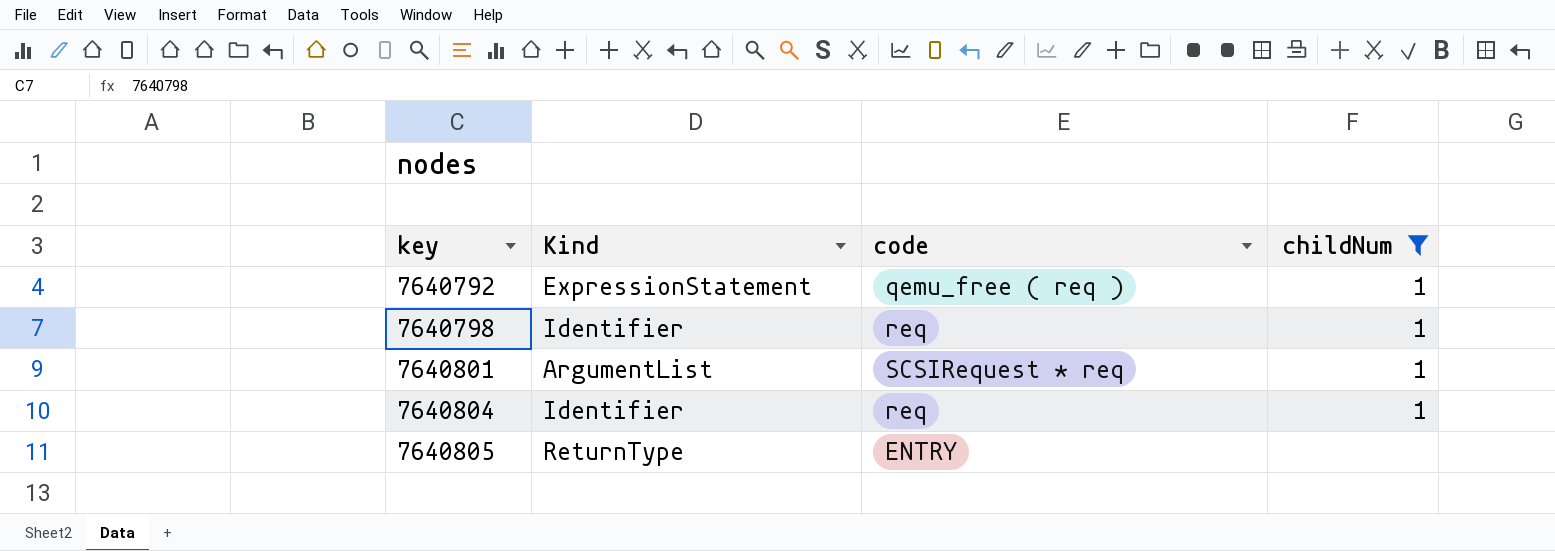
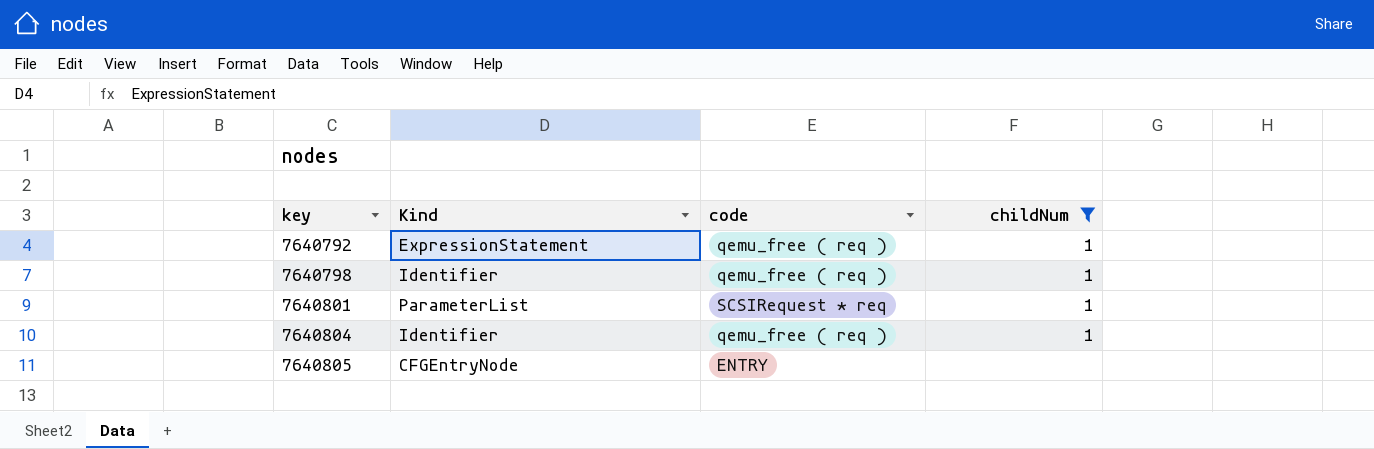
7640798 | code: req -> qemu_free ( req )
7640801 | Kind: ArgumentList -> ParameterList
7640804 | code: req -> qemu_free ( req )
7640805 | Kind: ReturnType -> CFGEntryNode

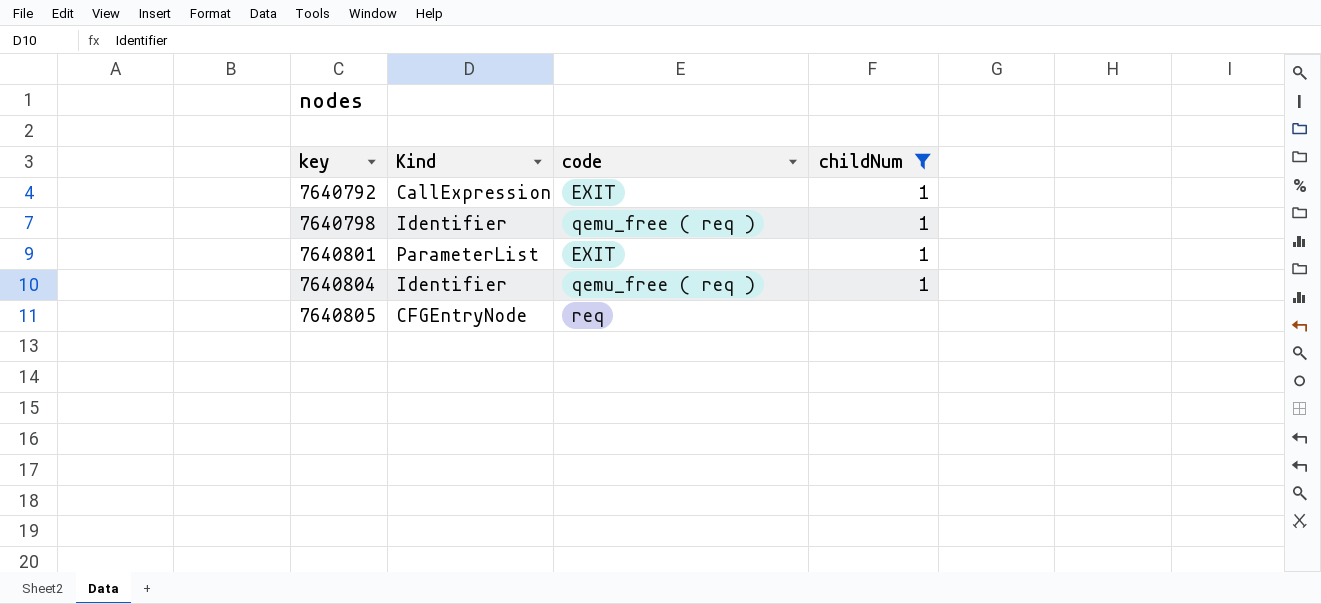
7640792 | Kind: ExpressionStatement -> CallExpression
7640792 | code: qemu_free ( req ) -> EXIT
7640801 | code: SCSIRequest * req -> EXIT
7640805 | code: ENTRY -> req

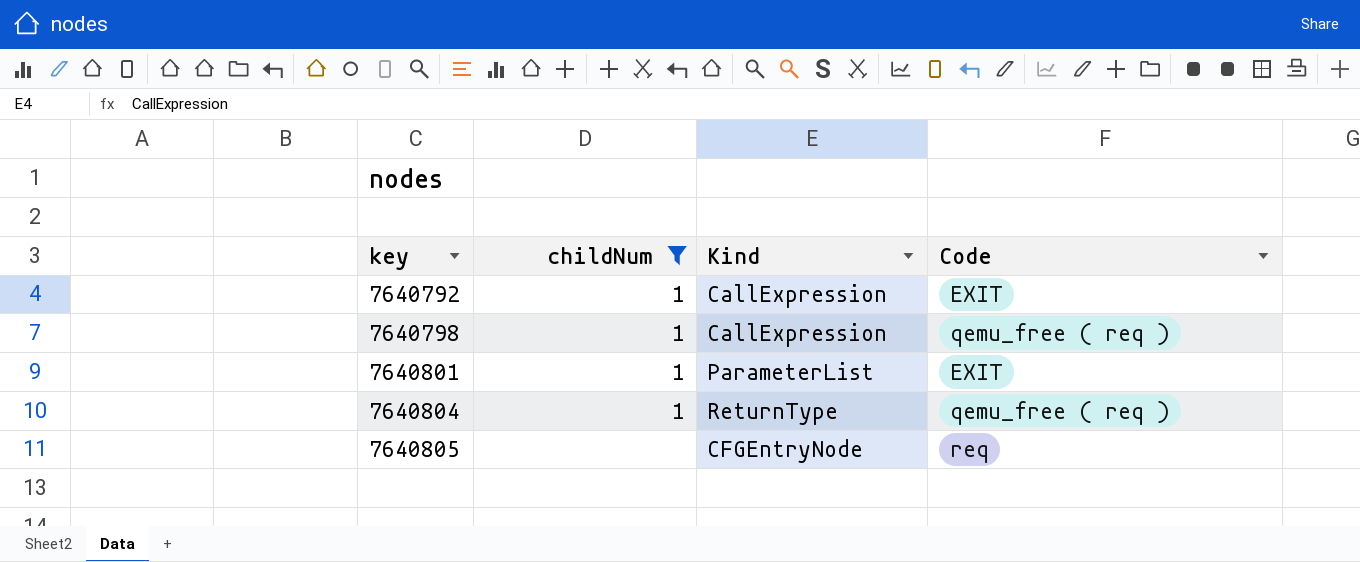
column childNum | position: 4 -> 2
column name: code -> Code
7640798 | Kind: Identifier -> CallExpression
7640804 | Kind: Identifier -> ReturnType

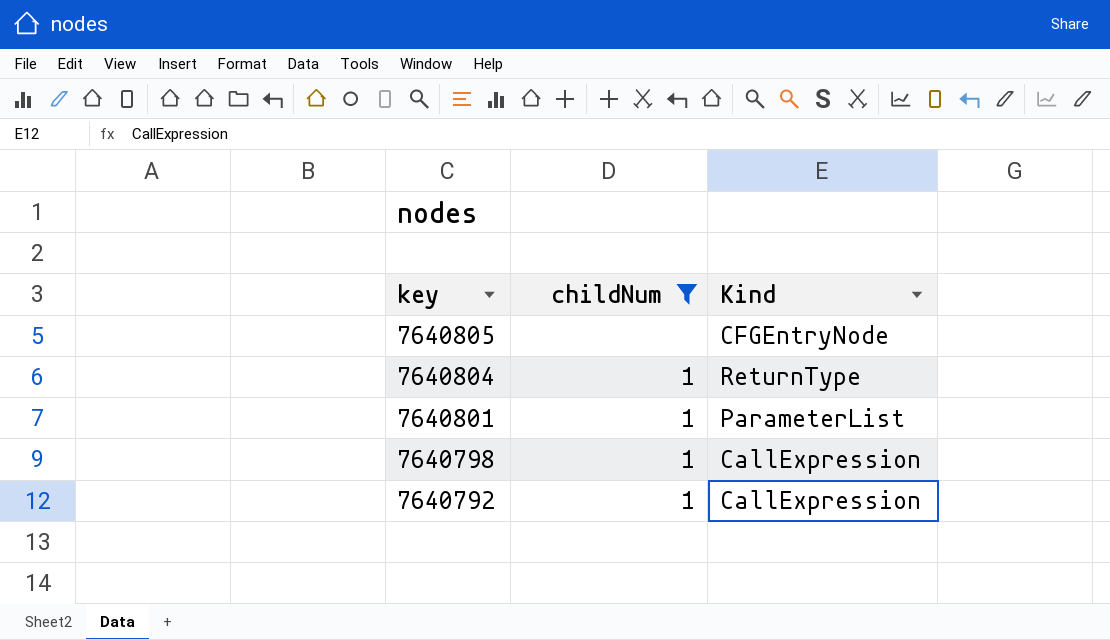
row order: key ascending -> key descending
column Code | position: 4 -> none

